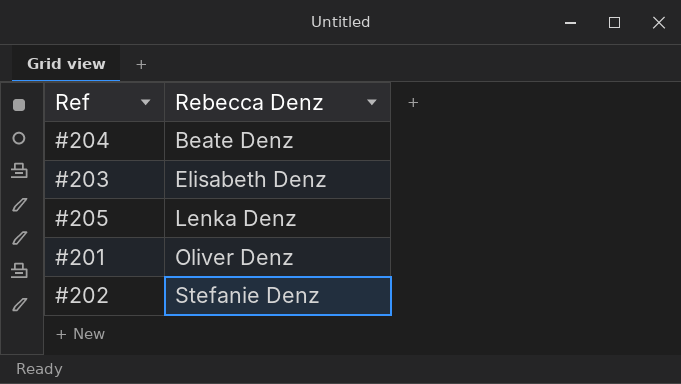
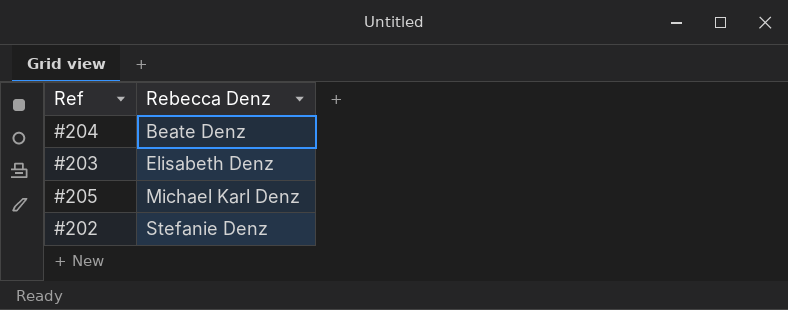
row #201: Oliver Denz -> none
#205 | Rebecca Denz: Lenka Denz -> Michael Karl Denz

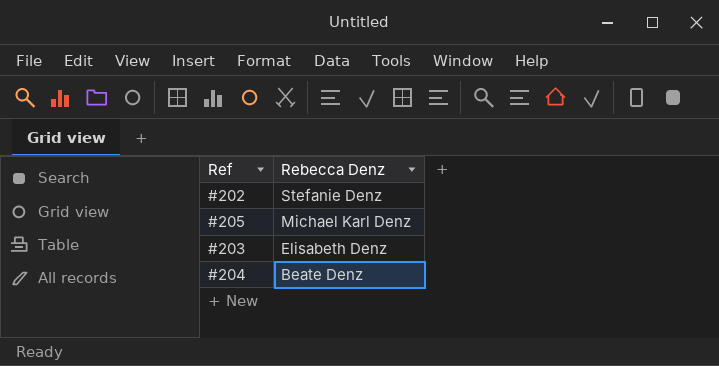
row order: Rebecca Denz ascending -> Rebecca Denz descending

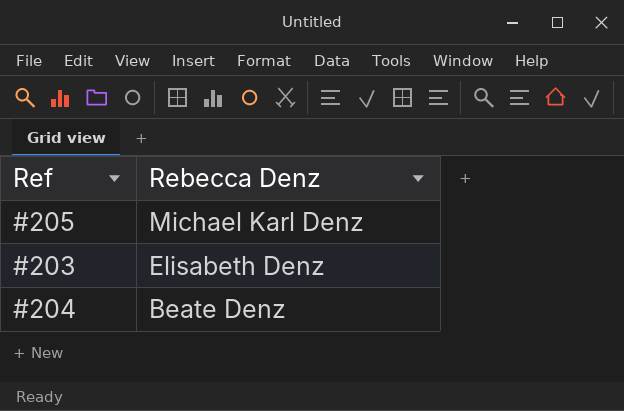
row #202: Stefanie Denz -> none

